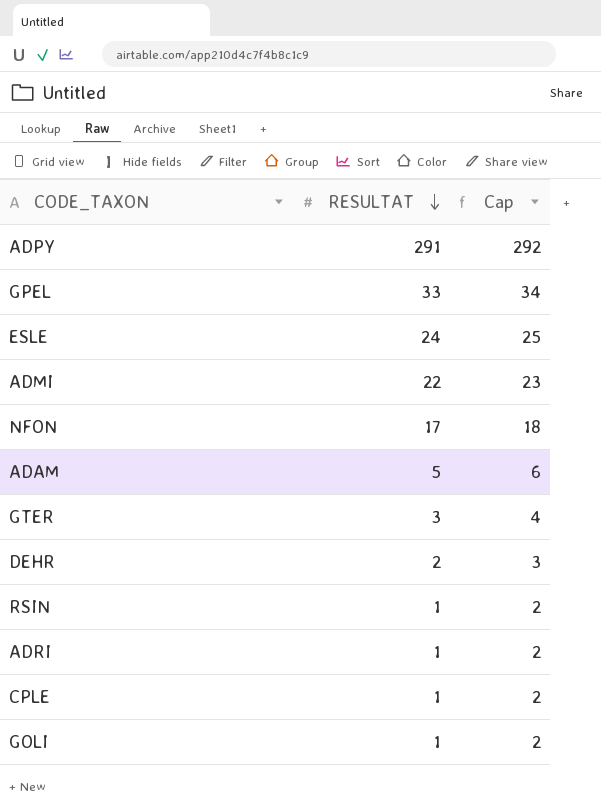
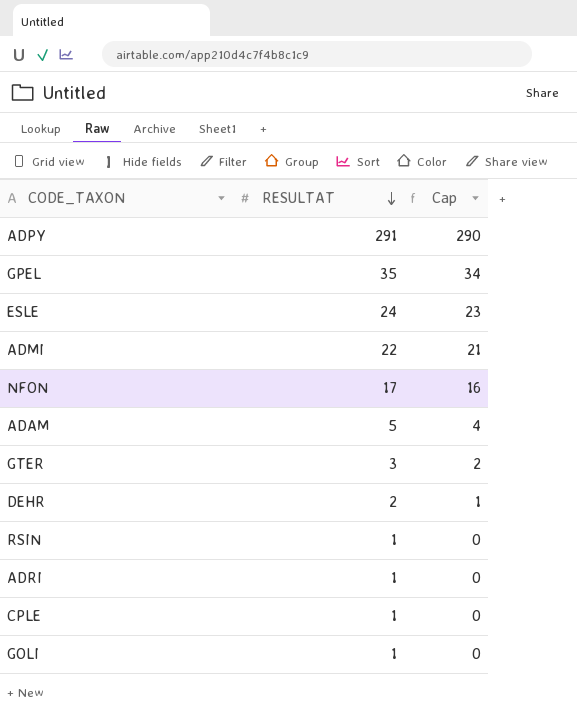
column Cap | formula: [RESULTAT] + 1 -> [RESULTAT] - 1
GPEL | RESULTAT: 33 -> 35

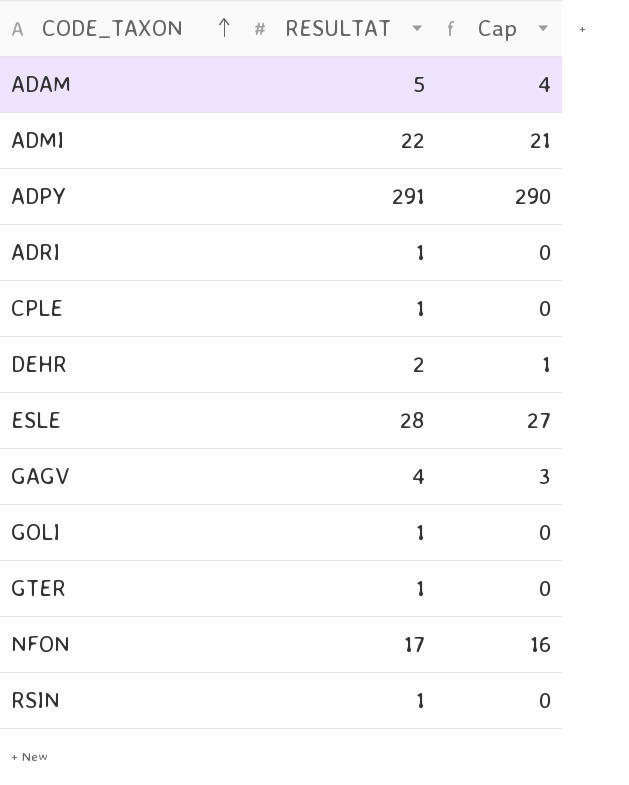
row order: RESULTAT descending -> CODE_TAXON ascending
row GPEL: 35 | 34 -> none
ESLE | RESULTAT: 24 -> 28
ESLE | Cap: 23 -> 27
row GAGV: none -> 4 | 3
GTER | RESULTAT: 3 -> 1
GTER | Cap: 2 -> 0

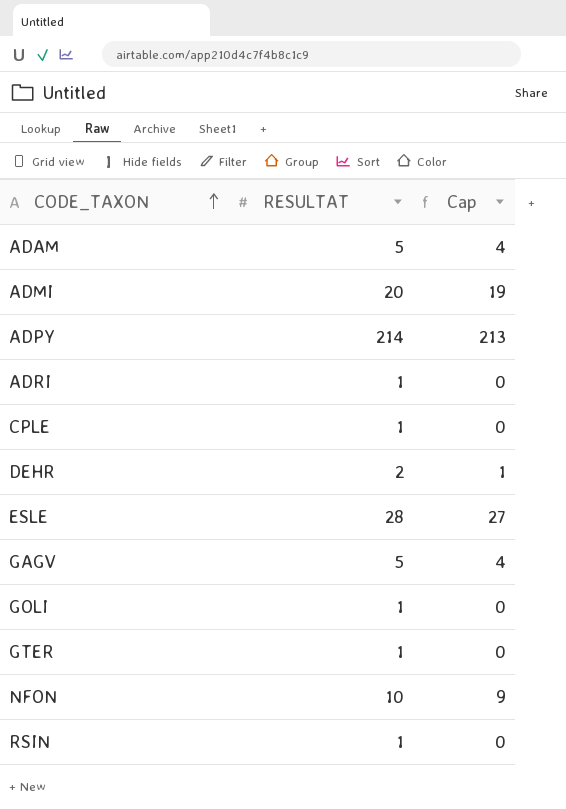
ADMI | RESULTAT: 22 -> 20
ADMI | Cap: 21 -> 19
ADPY | RESULTAT: 291 -> 214
ADPY | Cap: 290 -> 213
GAGV | RESULTAT: 4 -> 5
GAGV | Cap: 3 -> 4
NFON | RESULTAT: 17 -> 10
NFON | Cap: 16 -> 9

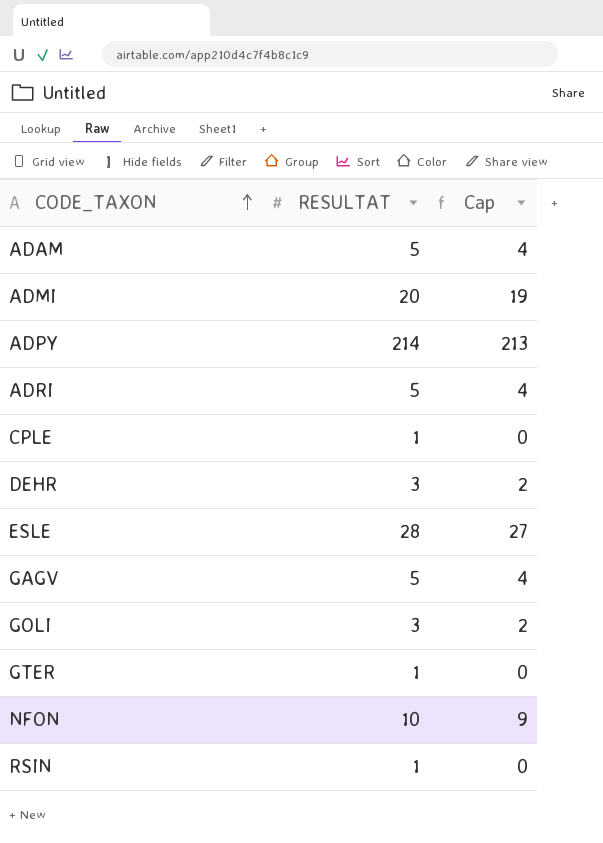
ADRI | RESULTAT: 1 -> 5
ADRI | Cap: 0 -> 4
DEHR | RESULTAT: 2 -> 3
DEHR | Cap: 1 -> 2
GOLI | RESULTAT: 1 -> 3
GOLI | Cap: 0 -> 2

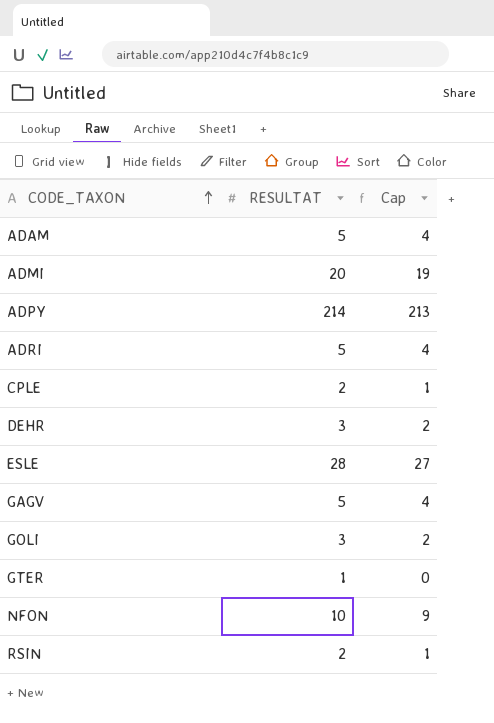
CPLE | RESULTAT: 1 -> 2
CPLE | Cap: 0 -> 1
RSIN | RESULTAT: 1 -> 2
RSIN | Cap: 0 -> 1

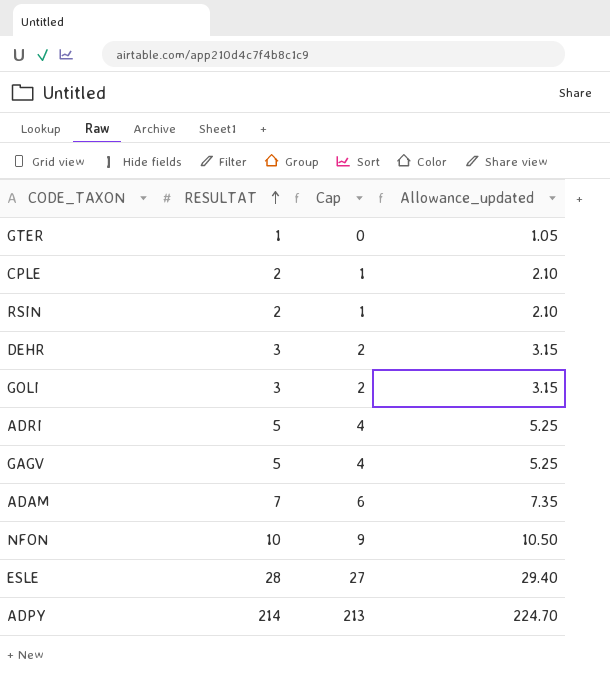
row order: CODE_TAXON ascending -> RESULTAT ascending
column Allowance_updated | formula: none -> [RESULTAT] * 1.05
row ADMI: 20 | 19 -> none
ADAM | RESULTAT: 5 -> 7
ADAM | Cap: 4 -> 6

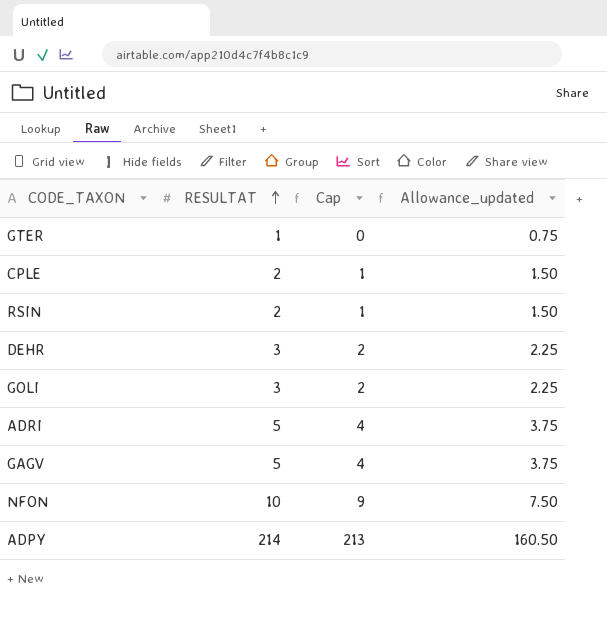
column Allowance_updated | formula: [RESULTAT] * 1.05 -> [RESULTAT] * 0.75
row ADAM: 7 | 6 | 7.35 -> none
row ESLE: 28 | 27 | 29.40 -> none

